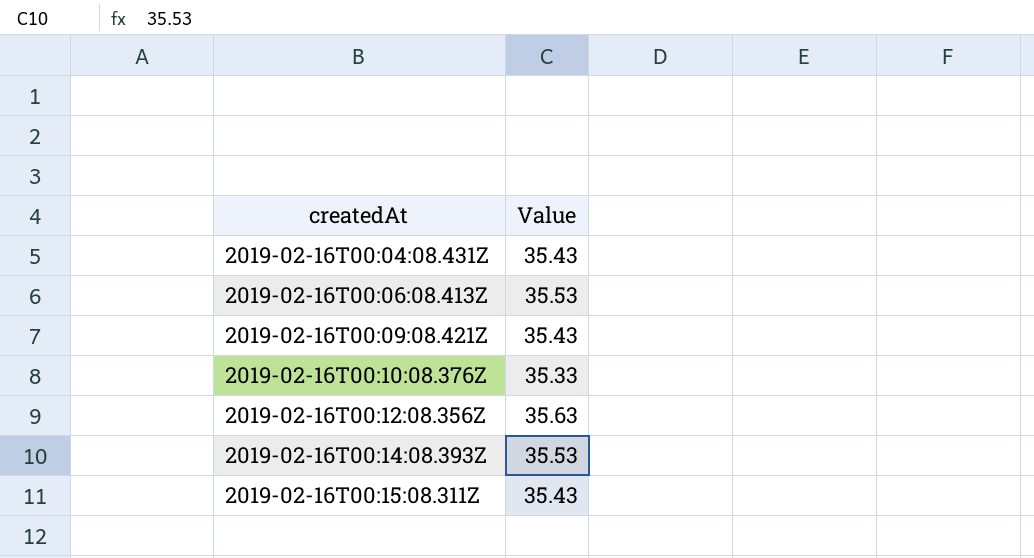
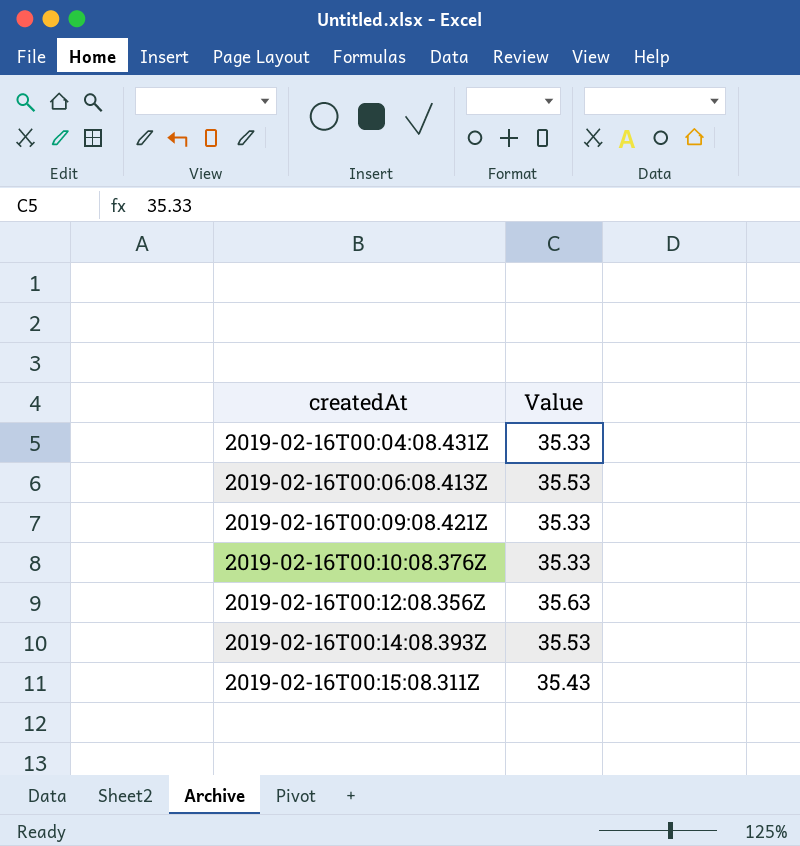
2019-02-16T00:04:08.431Z | Value: 35.43 -> 35.33
2019-02-16T00:09:08.421Z | Value: 35.43 -> 35.33

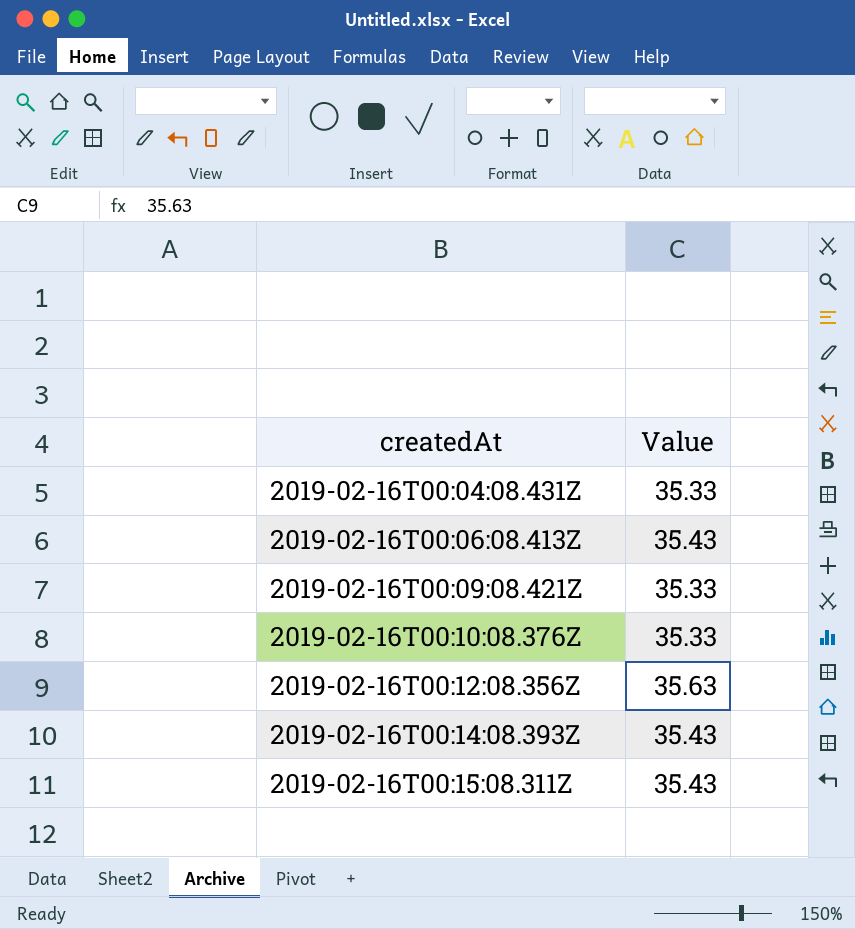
2019-02-16T00:06:08.413Z | Value: 35.53 -> 35.43
2019-02-16T00:14:08.393Z | Value: 35.53 -> 35.43

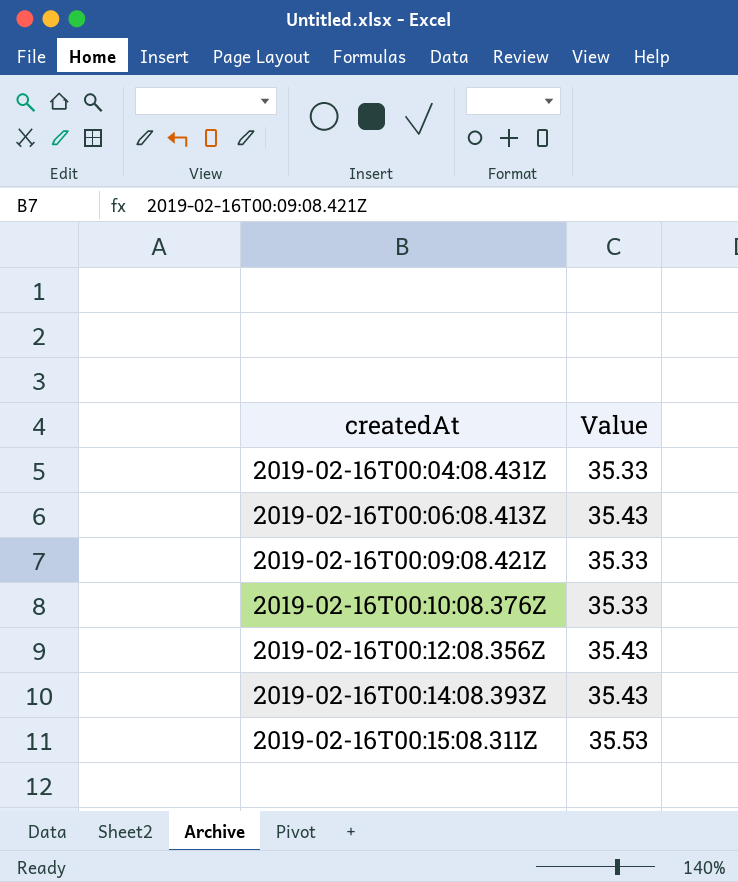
2019-02-16T00:12:08.356Z | Value: 35.63 -> 35.43
2019-02-16T00:15:08.311Z | Value: 35.43 -> 35.53

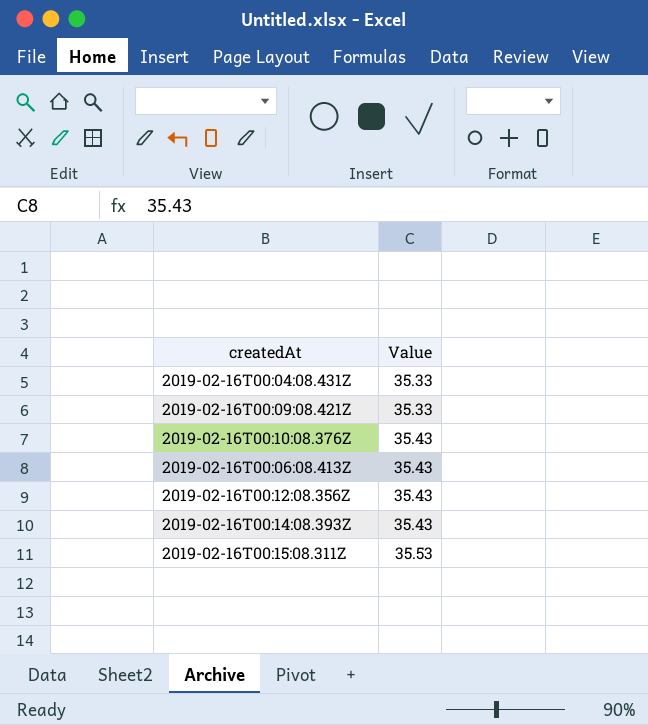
row order: createdAt ascending -> Value ascending
2019-02-16T00:10:08.376Z | Value: 35.33 -> 35.43

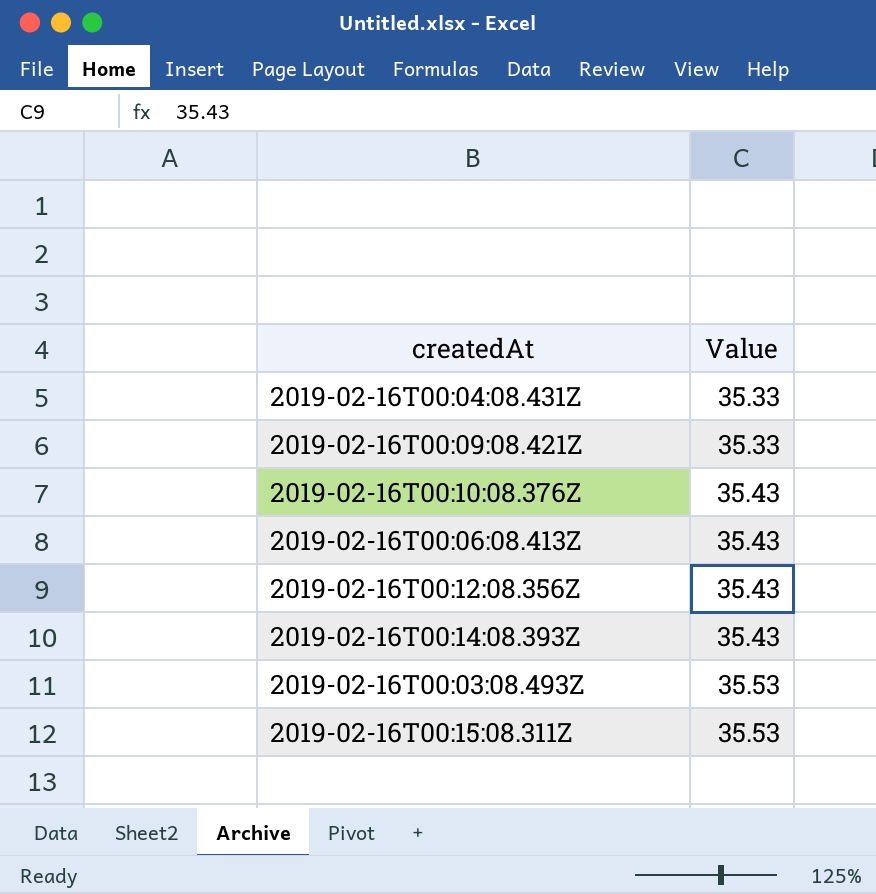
row 2019-02-16T00:03:08.493Z: none -> 35.53

